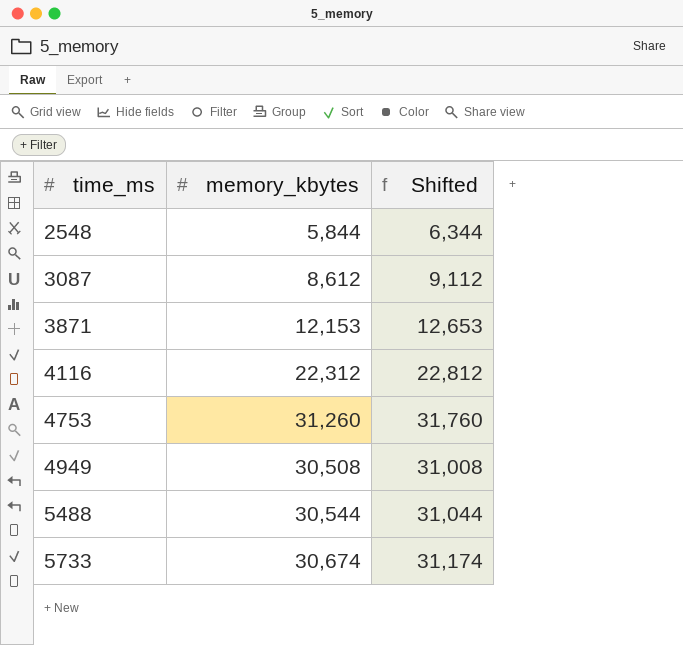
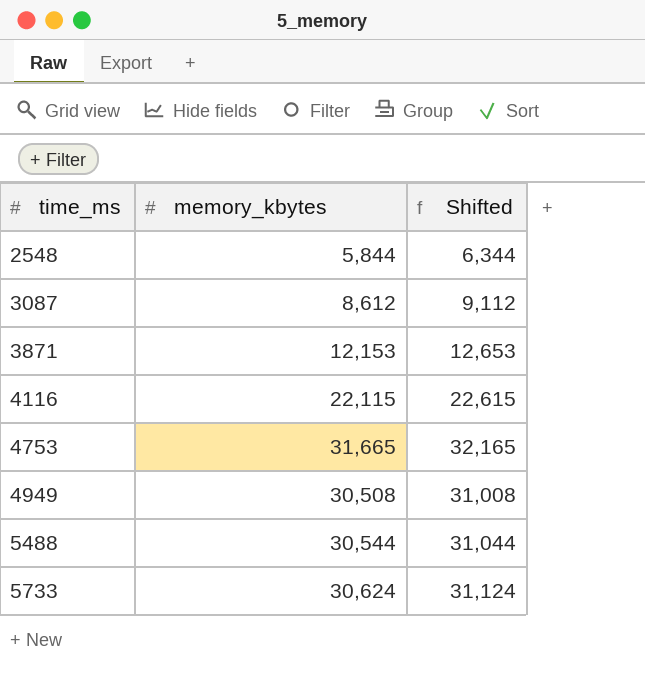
4116 | memory_kbytes: 22,312 -> 22,115
4116 | Shifted: 22,812 -> 22,615
4753 | memory_kbytes: 31,260 -> 31,665
4753 | Shifted: 31,760 -> 32,165
5733 | memory_kbytes: 30,674 -> 30,624
5733 | Shifted: 31,174 -> 31,124

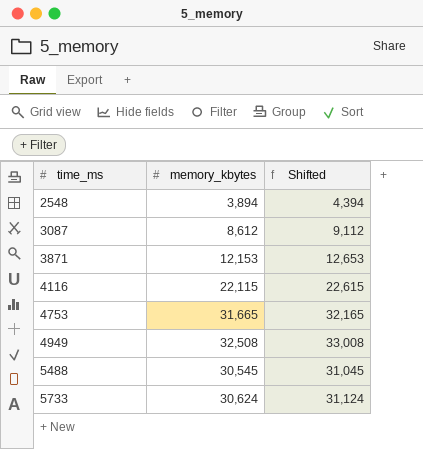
2548 | memory_kbytes: 5,844 -> 3,894
2548 | Shifted: 6,344 -> 4,394
4949 | memory_kbytes: 30,508 -> 32,508
4949 | Shifted: 31,008 -> 33,008
5488 | memory_kbytes: 30,544 -> 30,545
5488 | Shifted: 31,044 -> 31,045

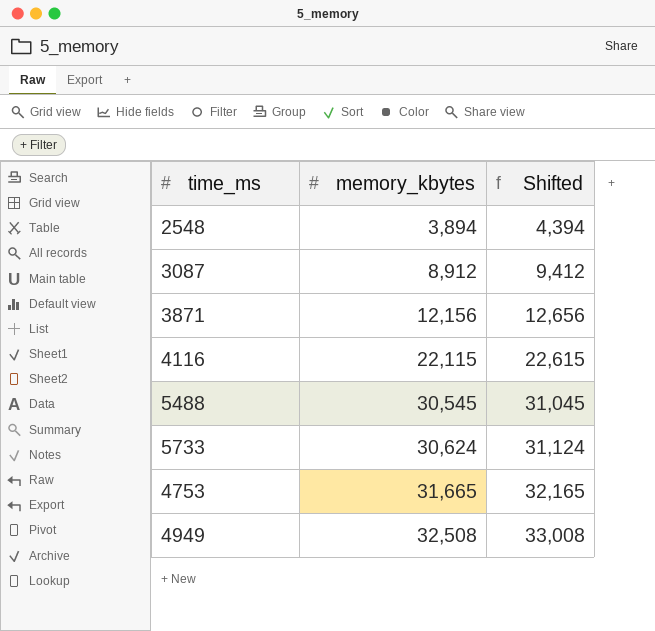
row order: time_ms ascending -> memory_kbytes ascending
3087 | memory_kbytes: 8,612 -> 8,912
3087 | Shifted: 9,112 -> 9,412
3871 | memory_kbytes: 12,153 -> 12,156
3871 | Shifted: 12,653 -> 12,656

